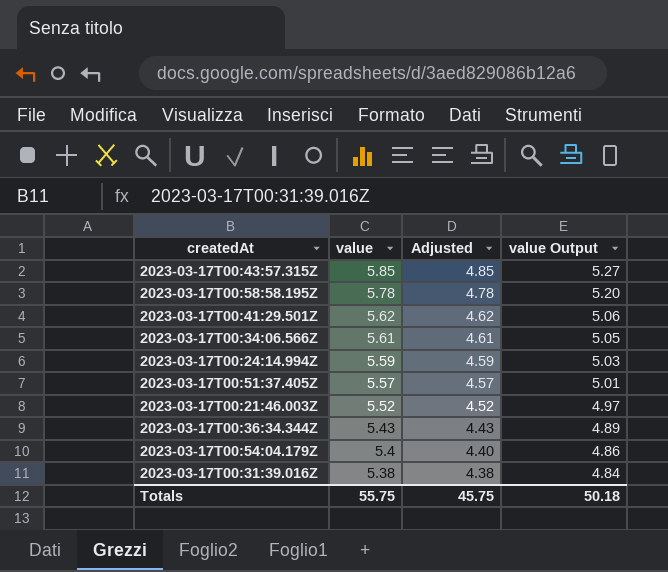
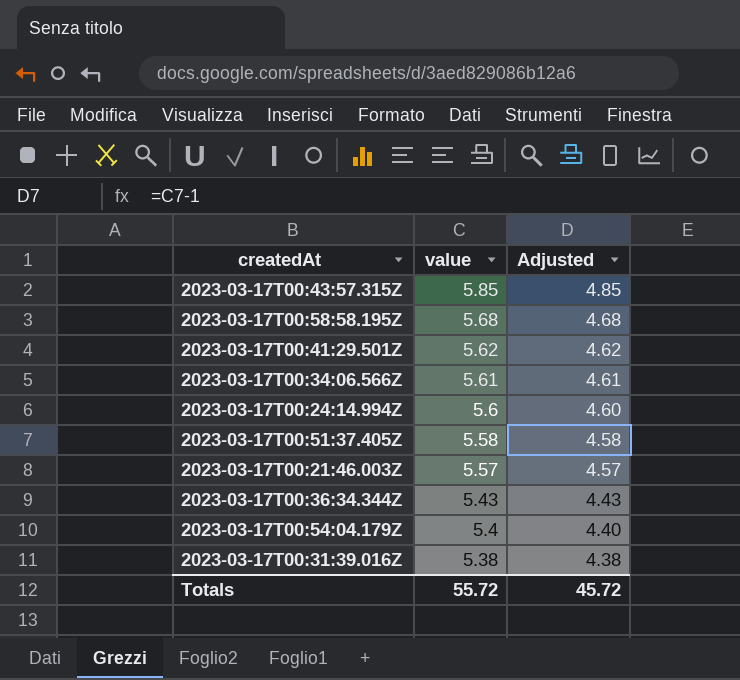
column value Output | formula: [value] * 0.9 -> none
2023-03-17T00:58:58.195Z | value: 5.78 -> 5.68
2023-03-17T00:58:58.195Z | Adjusted: 4.78 -> 4.68
2023-03-17T00:24:14.994Z | value: 5.59 -> 5.6
2023-03-17T00:24:14.994Z | Adjusted: 4.59 -> 4.60
2023-03-17T00:51:37.405Z | value: 5.57 -> 5.58
2023-03-17T00:51:37.405Z | Adjusted: 4.57 -> 4.58
2023-03-17T00:21:46.003Z | value: 5.52 -> 5.57
2023-03-17T00:21:46.003Z | Adjusted: 4.52 -> 4.57
Totals | value: 55.75 -> 55.72
Totals | Adjusted: 45.75 -> 45.72

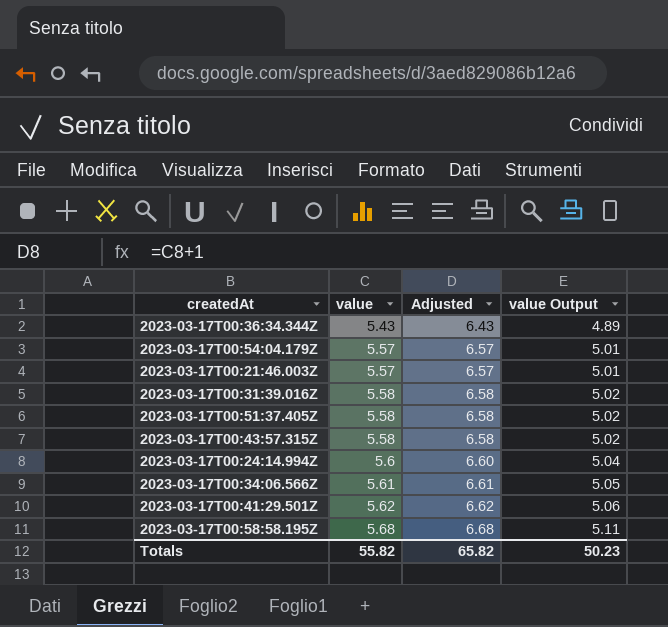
row order: value descending -> value ascending
column Adjusted | formula: [value] - 1 -> [value] + 1
column value Output | formula: none -> [value] * 0.9
2023-03-17T00:54:04.179Z | value: 5.4 -> 5.57
2023-03-17T00:31:39.016Z | value: 5.38 -> 5.58
2023-03-17T00:43:57.315Z | value: 5.85 -> 5.58
Totals | value: 55.72 -> 55.82
Totals | Adjusted: 45.72 -> 65.82

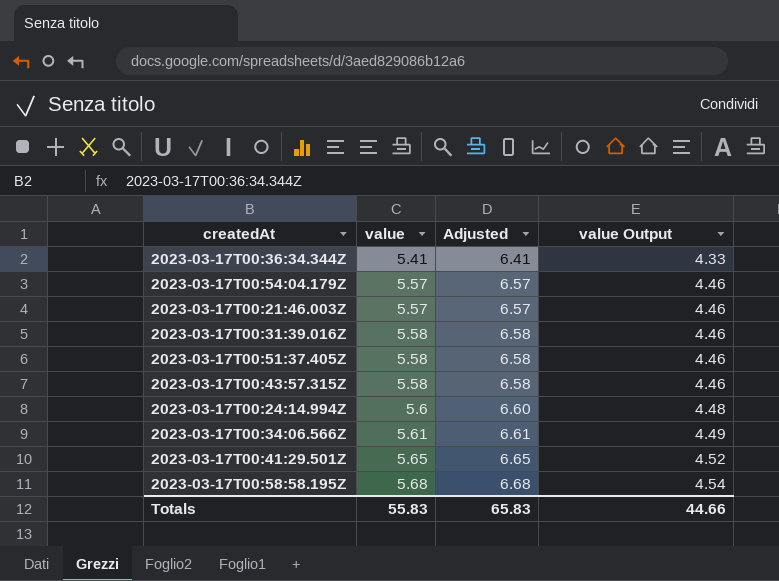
column value Output | formula: [value] * 0.9 -> [value] * 0.8
2023-03-17T00:36:34.344Z | value: 5.43 -> 5.41
2023-03-17T00:36:34.344Z | Adjusted: 6.43 -> 6.41
2023-03-17T00:41:29.501Z | value: 5.62 -> 5.65
2023-03-17T00:41:29.501Z | Adjusted: 6.62 -> 6.65
Totals | value: 55.82 -> 55.83
Totals | Adjusted: 65.82 -> 65.83
Totals | value Output: 50.23 -> 44.66

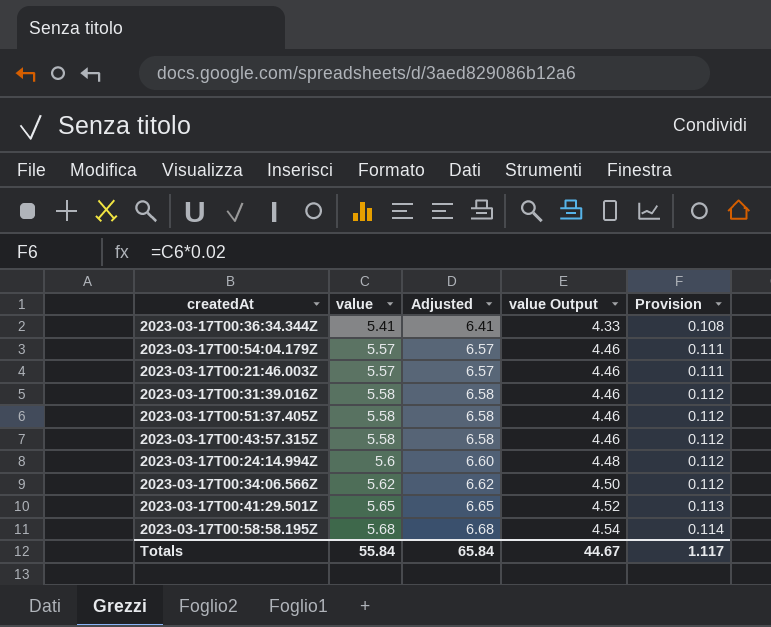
column Provision | formula: none -> [value] * 0.02
2023-03-17T00:34:06.566Z | value: 5.61 -> 5.62
2023-03-17T00:34:06.566Z | Adjusted: 6.61 -> 6.62
2023-03-17T00:34:06.566Z | value Output: 4.49 -> 4.50
Totals | value: 55.83 -> 55.84
Totals | Adjusted: 65.83 -> 65.84
Totals | value Output: 44.66 -> 44.67

